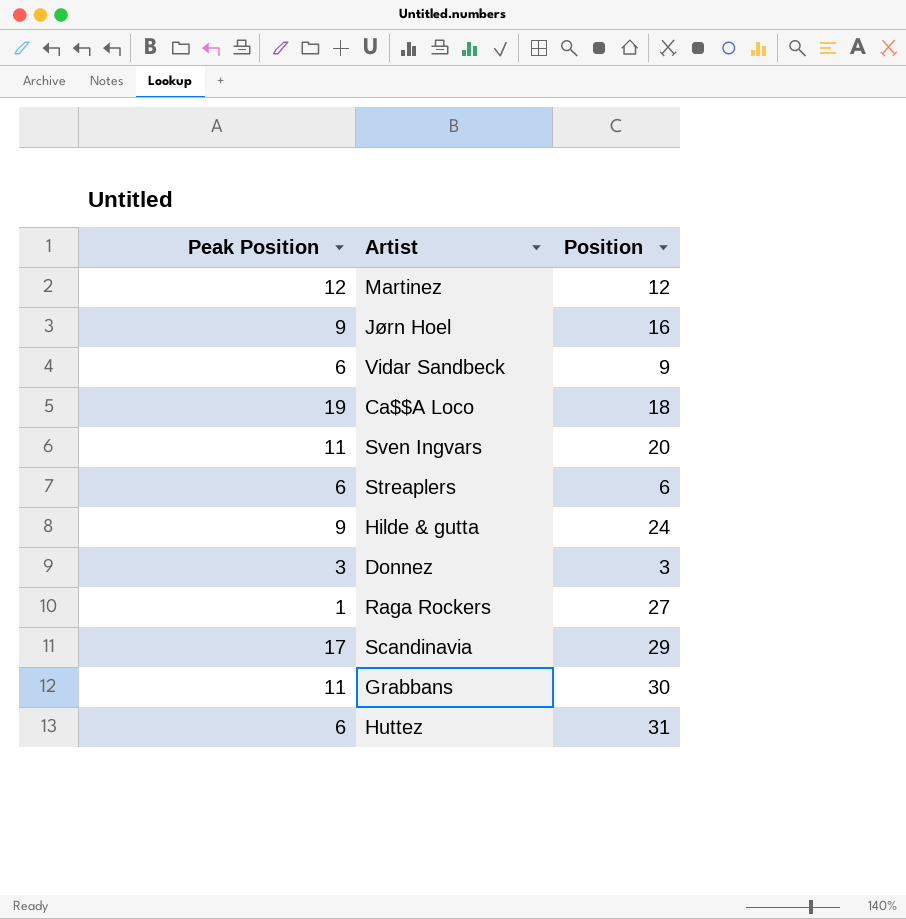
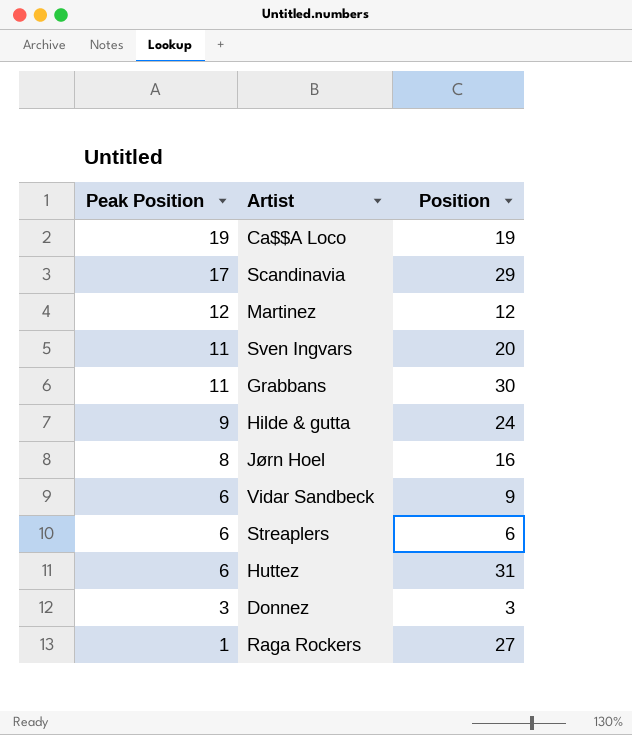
row order: none -> Peak Position descending
Ca$$A Loco | Position: 18 -> 19
Jørn Hoel | Peak Position: 9 -> 8

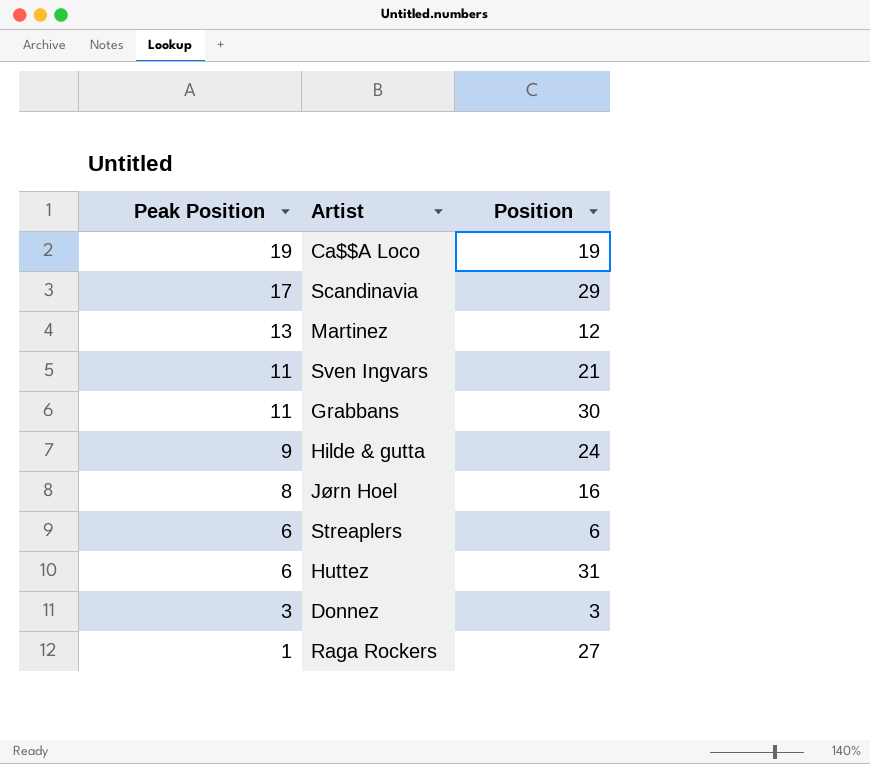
row Vidar Sandbeck: 6 | 9 -> none
Martinez | Peak Position: 12 -> 13
Sven Ingvars | Position: 20 -> 21

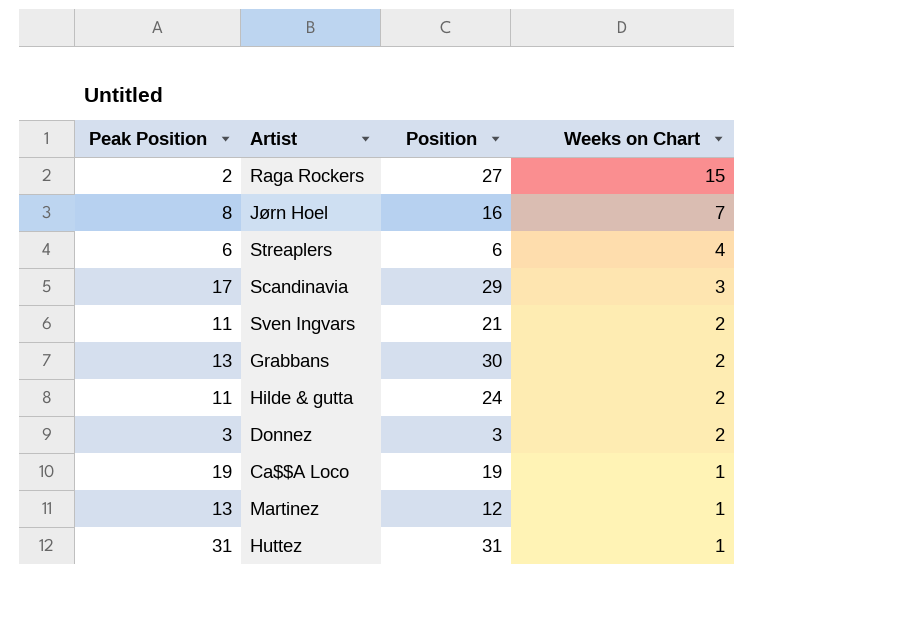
row order: Peak Position descending -> Weeks on Chart descending
column Weeks on Chart | position: none -> 4
Raga Rockers | Peak Position: 1 -> 2
Grabbans | Peak Position: 11 -> 13
Hilde & gutta | Peak Position: 9 -> 11
Huttez | Peak Position: 6 -> 31

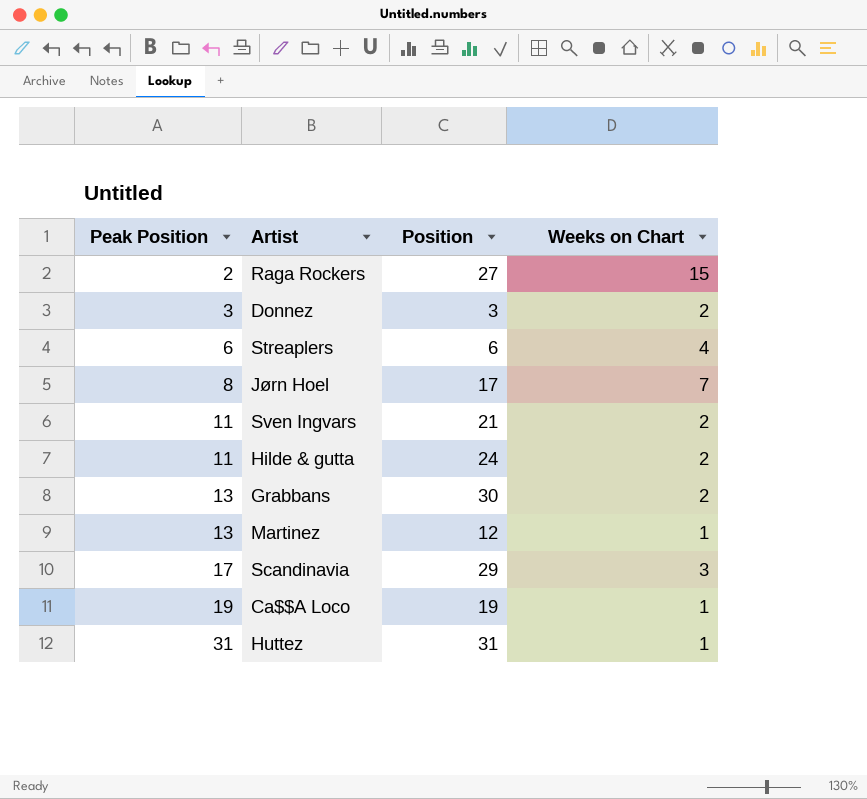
row order: Weeks on Chart descending -> Peak Position ascending
Jørn Hoel | Position: 16 -> 17

